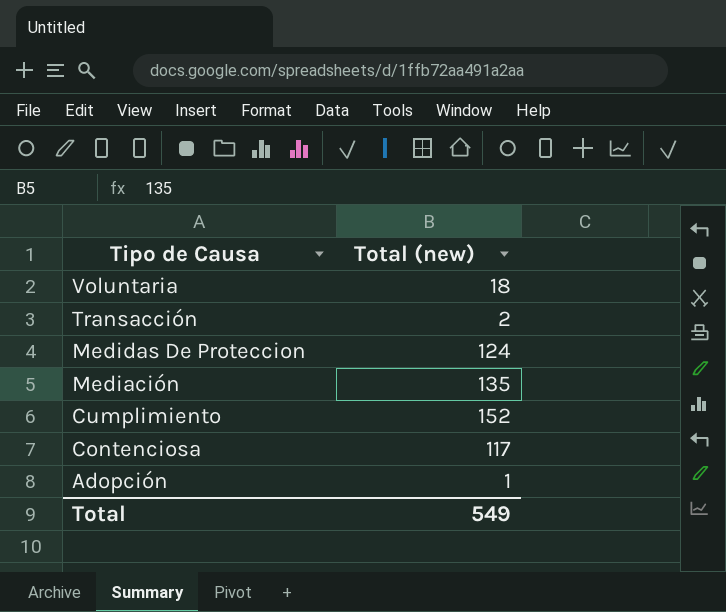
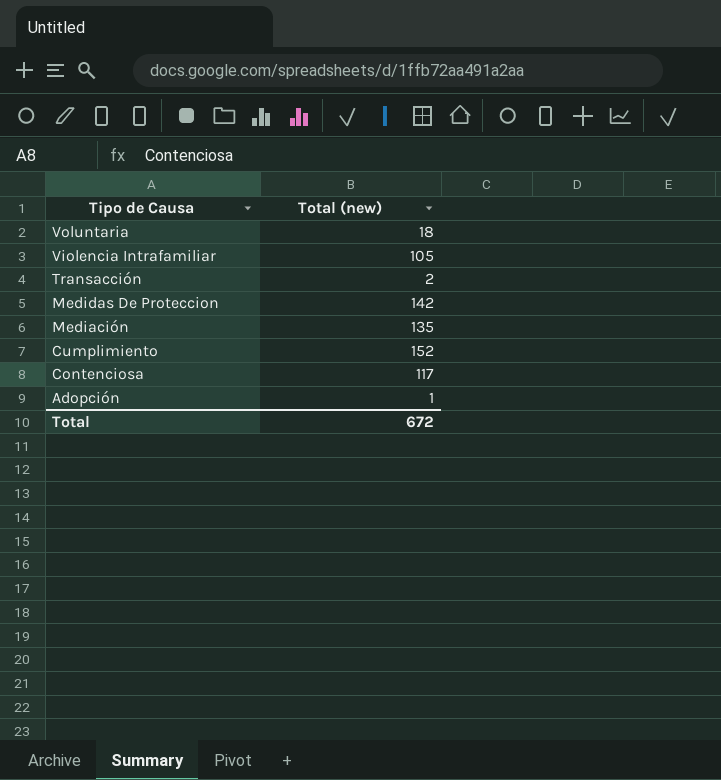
row Violencia Intrafamiliar: none -> 105
Medidas De Proteccion | Total (new): 124 -> 142
Total | Total (new): 549 -> 672

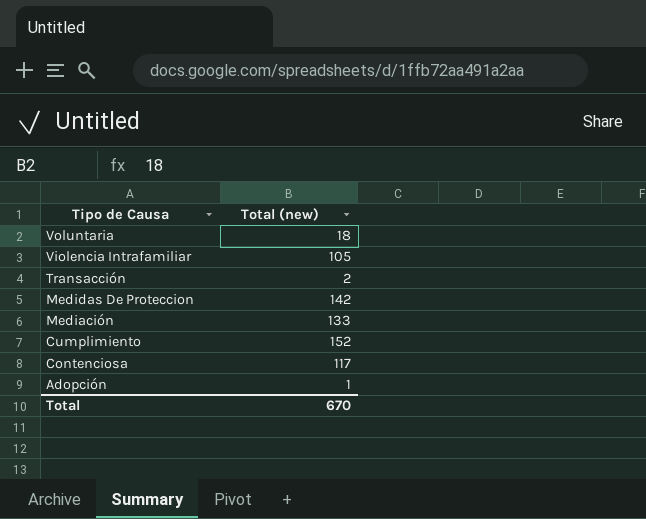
Mediación | Total (new): 135 -> 133
Total | Total (new): 672 -> 670

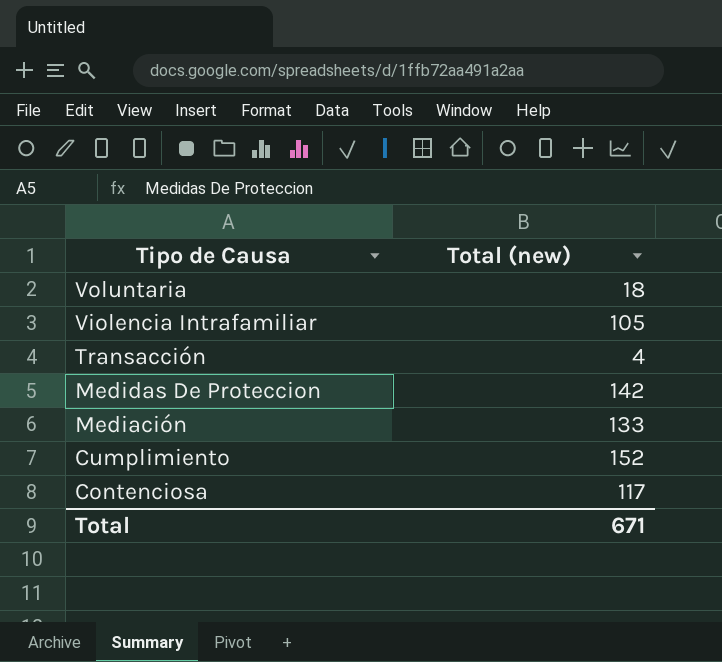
row Adopción: 1 -> none
Transacción | Total (new): 2 -> 4
Total | Total (new): 670 -> 671

